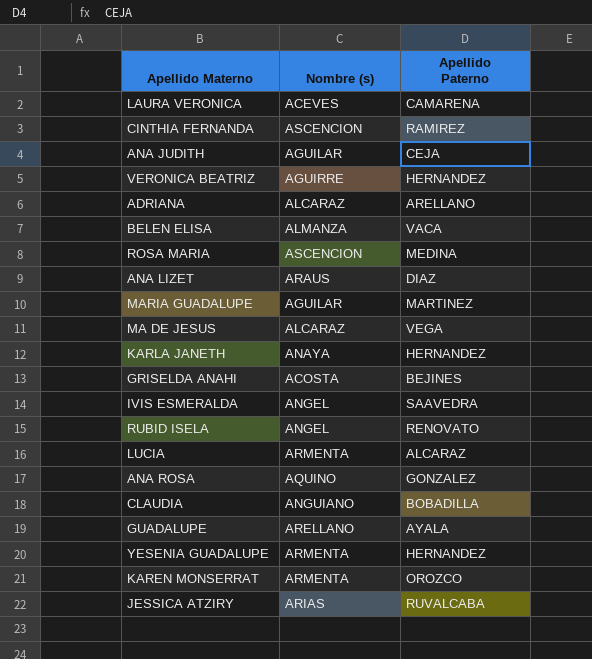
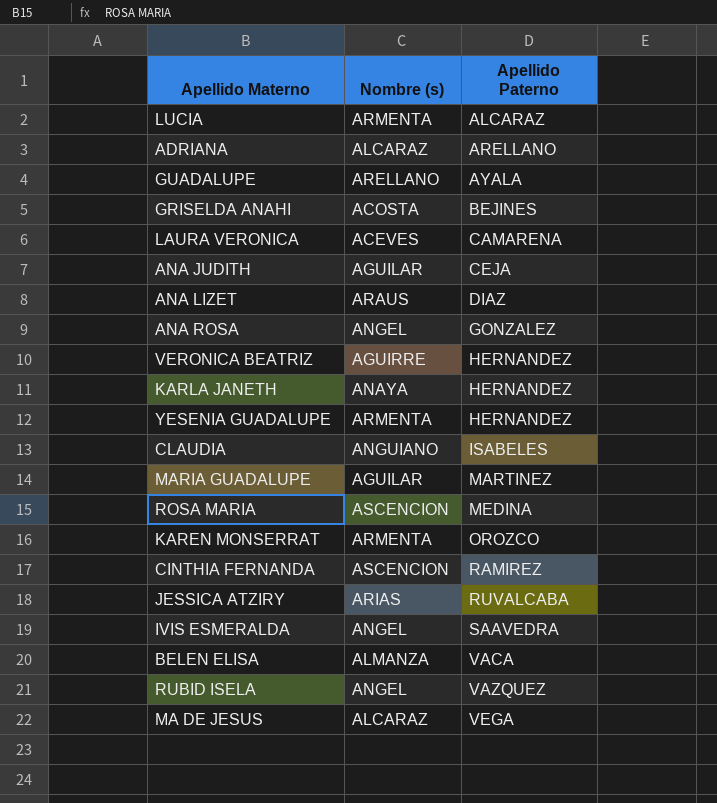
row order: none -> Apellido Paterno ascending
ANA ROSA | Nombre (s): AQUINO -> ANGEL
CLAUDIA | Apellido Paterno: BOBADILLA -> ISABELES
RUBID ISELA | Apellido Paterno: RENOVATO -> VAZQUEZ

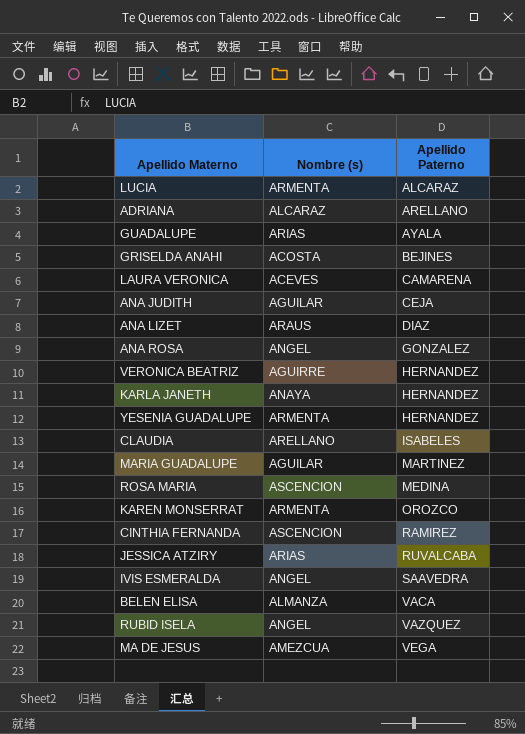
GUADALUPE | Nombre (s): ARELLANO -> ARIAS
CLAUDIA | Nombre (s): ANGUIANO -> ARELLANO
MA DE JESUS | Nombre (s): ALCARAZ -> AMEZCUA

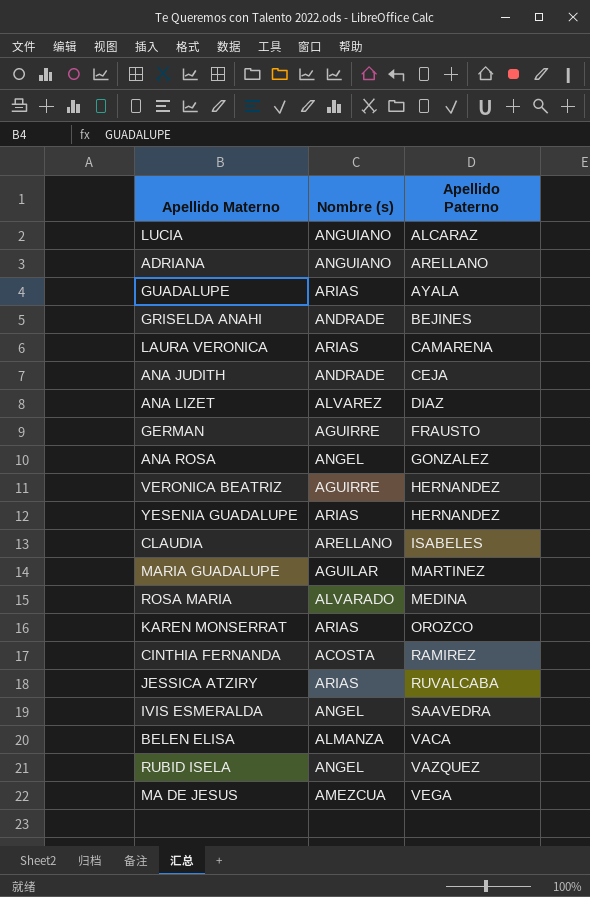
row KARLA JANETH: ANAYA | HERNANDEZ -> none
LUCIA | Nombre (s): ARMENTA -> ANGUIANO
ADRIANA | Nombre (s): ALCARAZ -> ANGUIANO
GRISELDA ANAHI | Nombre (s): ACOSTA -> ANDRADE
LAURA VERONICA | Nombre (s): ACEVES -> ARIAS
ANA JUDITH | Nombre (s): AGUILAR -> ANDRADE
ANA LIZET | Nombre (s): ARAUS -> ALVAREZ
row GERMAN: none -> AGUIRRE | FRAUSTO
YESENIA GUADALUPE | Nombre (s): ARMENTA -> ARIAS
ROSA MARIA | Nombre (s): ASCENCION -> ALVARADO
KAREN MONSERRAT | Nombre (s): ARMENTA -> ARIAS
CINTHIA FERNANDA | Nombre (s): ASCENCION -> ACOSTA

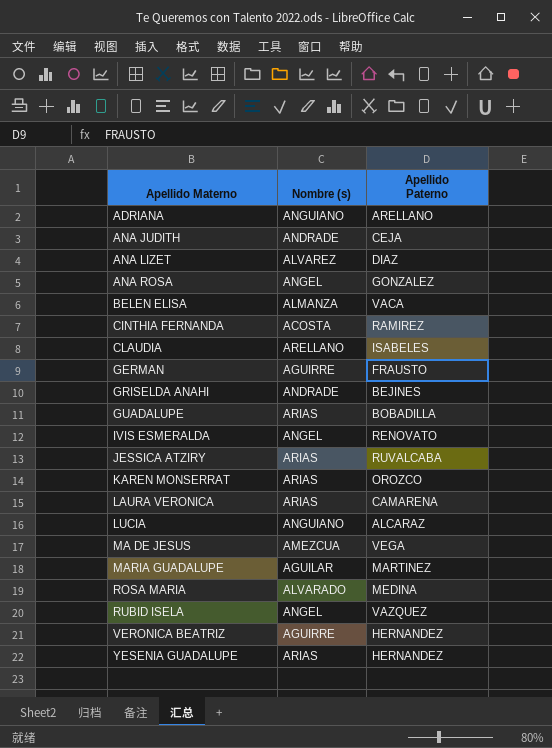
row order: Apellido Paterno ascending -> Apellido Materno ascending
GUADALUPE | Apellido Paterno: AYALA -> BOBADILLA
IVIS ESMERALDA | Apellido Paterno: SAAVEDRA -> RENOVATO

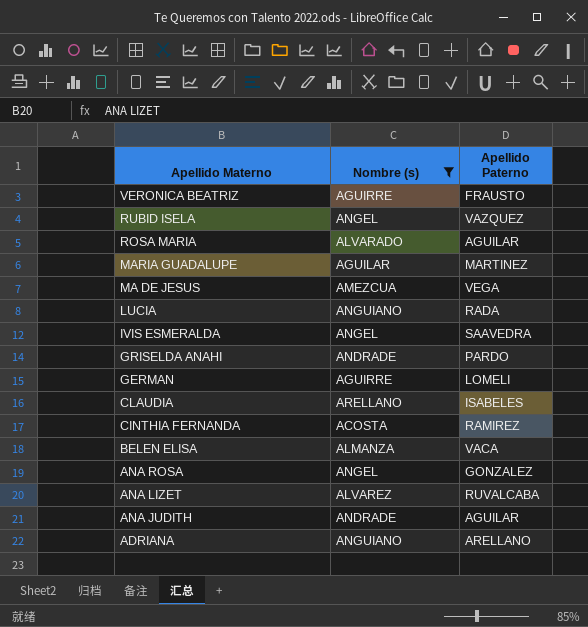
filter: none -> Nombre (s) != ARIAS
row order: Apellido Materno ascending -> Apellido Materno descending
VERONICA BEATRIZ | Apellido Paterno: HERNANDEZ -> FRAUSTO
ROSA MARIA | Apellido Paterno: MEDINA -> AGUILAR
LUCIA | Apellido Paterno: ALCARAZ -> RADA
IVIS ESMERALDA | Apellido Paterno: RENOVATO -> SAAVEDRA
GRISELDA ANAHI | Apellido Paterno: BEJINES -> PARDO
GERMAN | Apellido Paterno: FRAUSTO -> LOMELI
ANA LIZET | Apellido Paterno: DIAZ -> RUVALCABA
ANA JUDITH | Apellido Paterno: CEJA -> AGUILAR

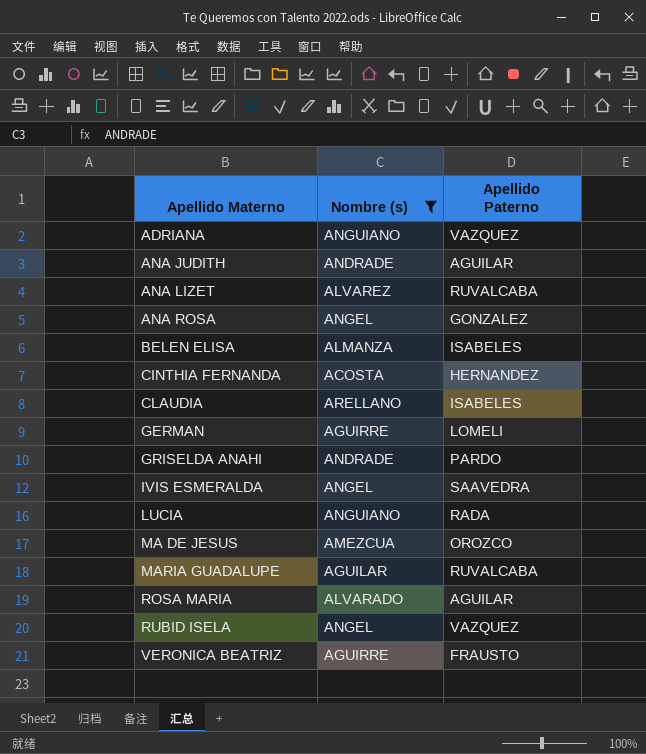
row order: Apellido Materno descending -> Apellido Materno ascending
ADRIANA | Apellido Paterno: ARELLANO -> VAZQUEZ
BELEN ELISA | Apellido Paterno: VACA -> ISABELES
CINTHIA FERNANDA | Apellido Paterno: RAMIREZ -> HERNANDEZ
MA DE JESUS | Apellido Paterno: VEGA -> OROZCO
MARIA GUADALUPE | Apellido Paterno: MARTINEZ -> RUVALCABA

